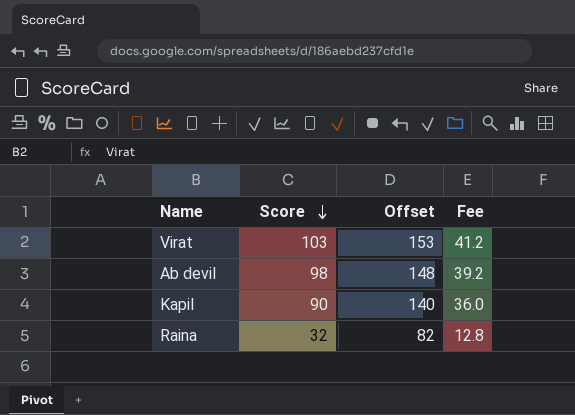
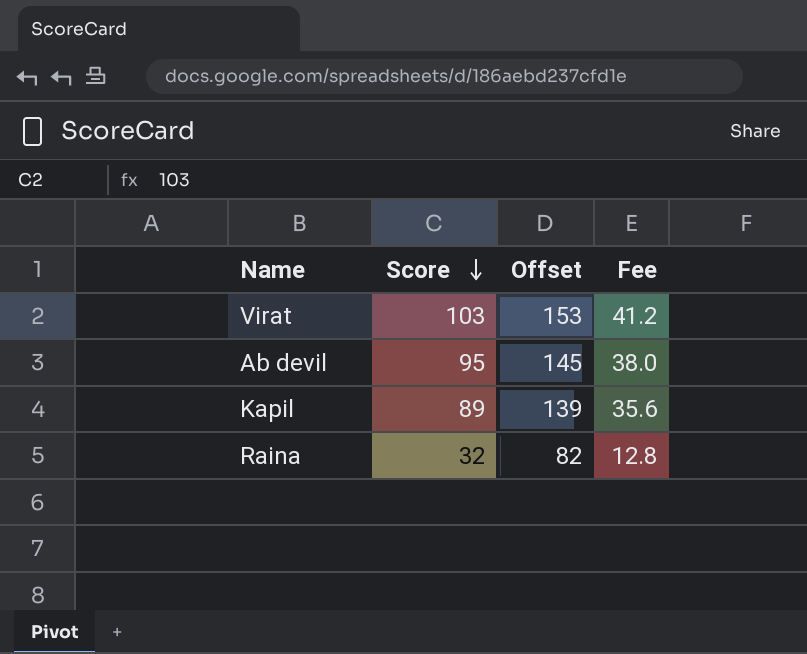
Ab devil | Score: 98 -> 95
Ab devil | Offset: 148 -> 145
Ab devil | Fee: 39.2 -> 38.0
Kapil | Score: 90 -> 89
Kapil | Offset: 140 -> 139
Kapil | Fee: 36.0 -> 35.6

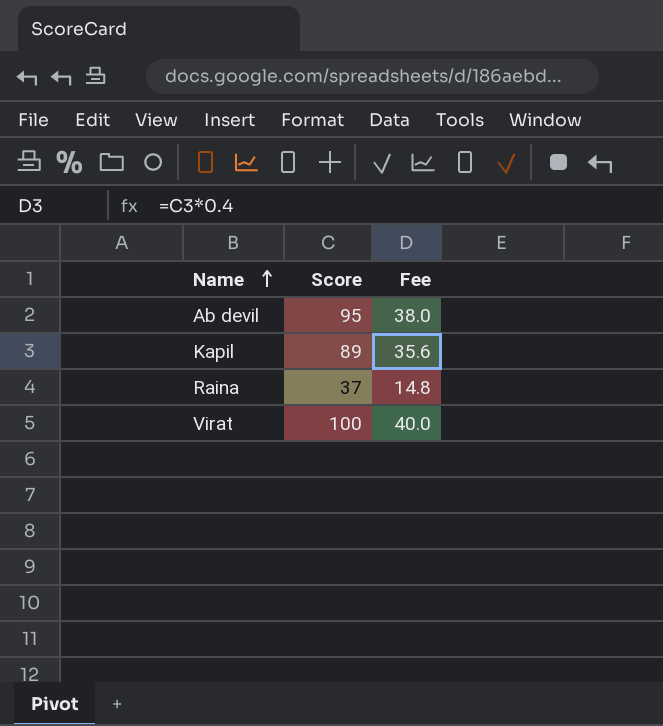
row order: Score descending -> Name ascending
column Offset | formula: [Score] + 50 -> none
Raina | Score: 32 -> 37
Raina | Fee: 12.8 -> 14.8
Virat | Score: 103 -> 100
Virat | Fee: 41.2 -> 40.0

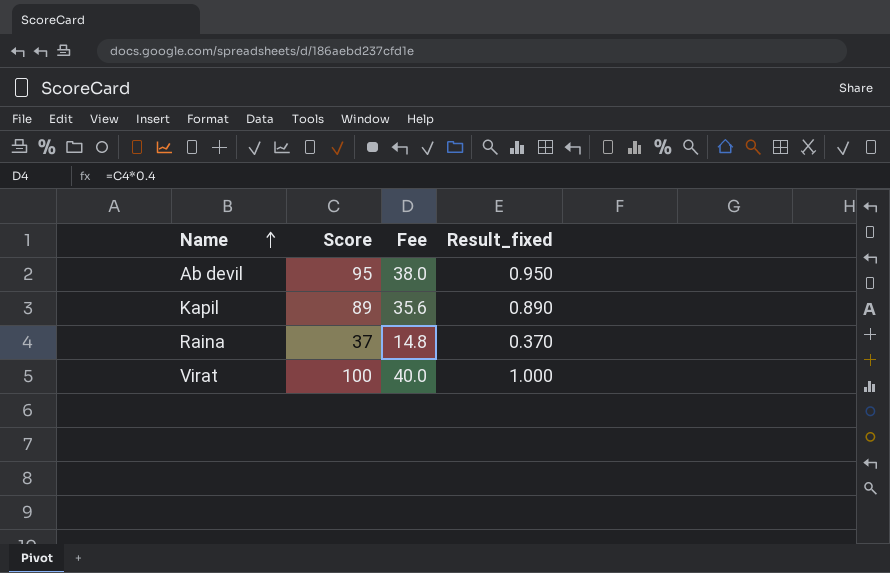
column Result_fixed | formula: none -> [Score] * 0.01

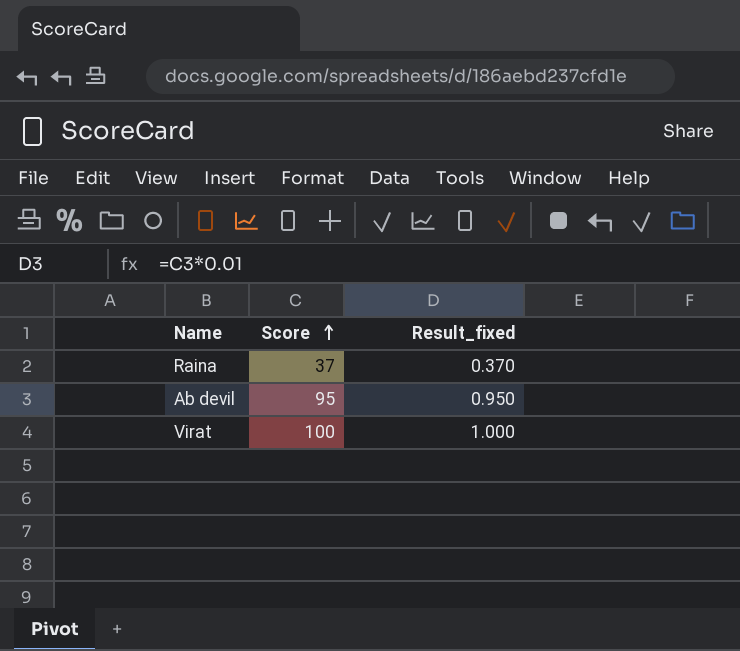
row order: Name ascending -> Score ascending
column Fee | formula: [Score] * 0.4 -> none
row Kapil: 89 | 35.6 | 0.890 -> none

